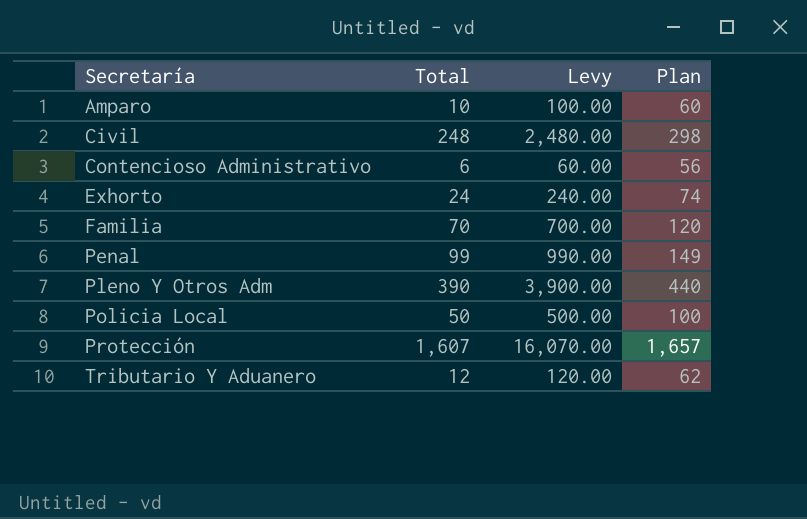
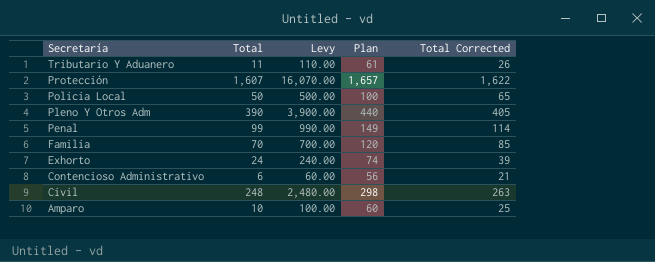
row order: Secretaría ascending -> Secretaría descending
column Total Corrected | formula: none -> [Total] + 15
Tributario Y Aduanero | Total: 12 -> 11
Tributario Y Aduanero | Levy: 120.00 -> 110.00
Tributario Y Aduanero | Plan: 62 -> 61

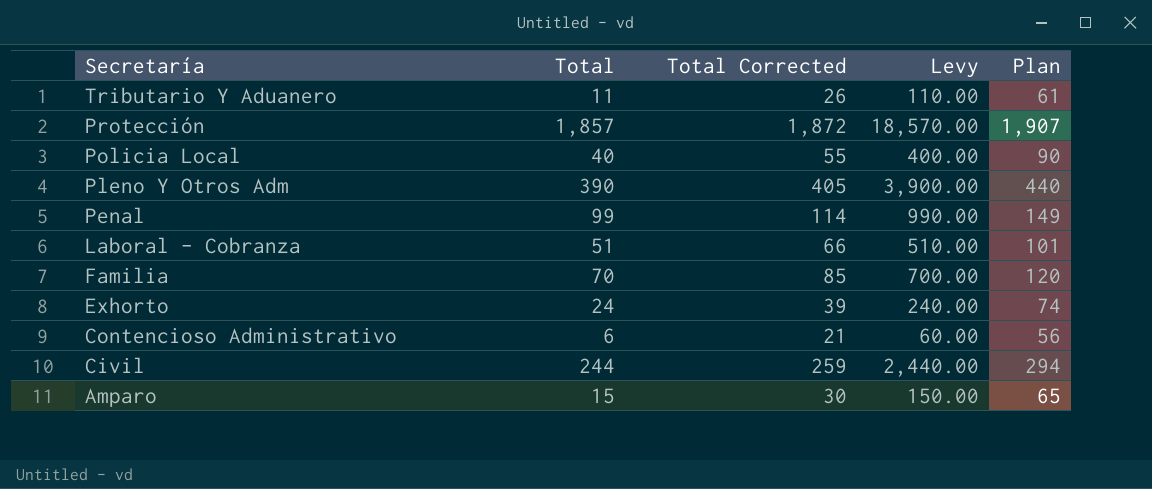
column Total Corrected | position: 5 -> 3
Protección | Total: 1,607 -> 1,857
Protección | Total Corrected: 1,622 -> 1,872
Protección | Levy: 16,070.00 -> 18,570.00
Protección | Plan: 1,657 -> 1,907
Policia Local | Total: 50 -> 40
Policia Local | Total Corrected: 65 -> 55
Policia Local | Levy: 500.00 -> 400.00
Policia Local | Plan: 100 -> 90
row Laboral - Cobranza: none -> 51 | 66 | 510.00 | 101
Civil | Total: 248 -> 244
Civil | Total Corrected: 263 -> 259
Civil | Levy: 2,480.00 -> 2,440.00
Civil | Plan: 298 -> 294
Amparo | Total: 10 -> 15
Amparo | Total Corrected: 25 -> 30
Amparo | Levy: 100.00 -> 150.00
Amparo | Plan: 60 -> 65

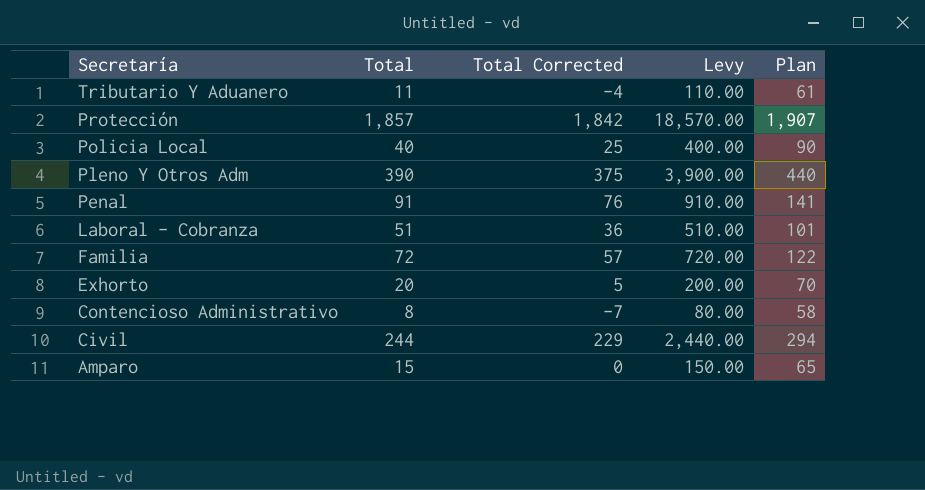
column Total Corrected | formula: [Total] + 15 -> [Total] - 15
Penal | Total: 99 -> 91
Penal | Levy: 990.00 -> 910.00
Penal | Plan: 149 -> 141
Familia | Total: 70 -> 72
Familia | Levy: 700.00 -> 720.00
Familia | Plan: 120 -> 122
Exhorto | Total: 24 -> 20
Exhorto | Levy: 240.00 -> 200.00
Exhorto | Plan: 74 -> 70
Contencioso Administrativo | Total: 6 -> 8
Contencioso Administrativo | Levy: 60.00 -> 80.00
Contencioso Administrativo | Plan: 56 -> 58

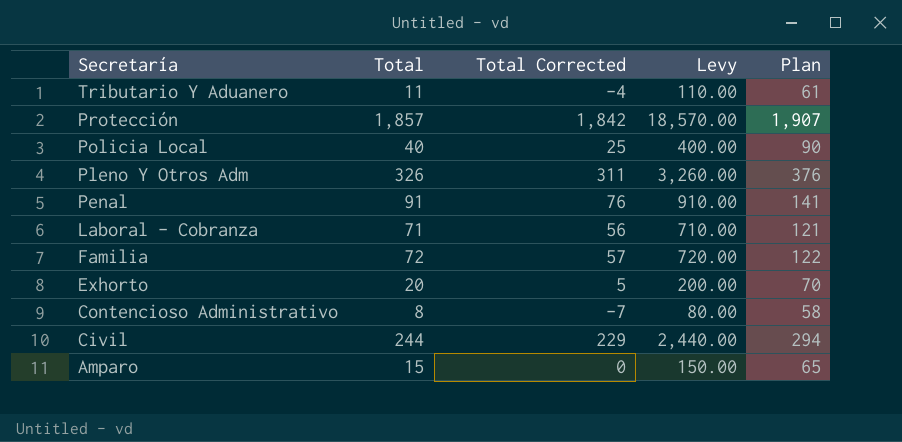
Pleno Y Otros Adm | Total: 390 -> 326
Pleno Y Otros Adm | Total Corrected: 375 -> 311
Pleno Y Otros Adm | Levy: 3,900.00 -> 3,260.00
Pleno Y Otros Adm | Plan: 440 -> 376
Laboral - Cobranza | Total: 51 -> 71
Laboral - Cobranza | Total Corrected: 36 -> 56
Laboral - Cobranza | Levy: 510.00 -> 710.00
Laboral - Cobranza | Plan: 101 -> 121

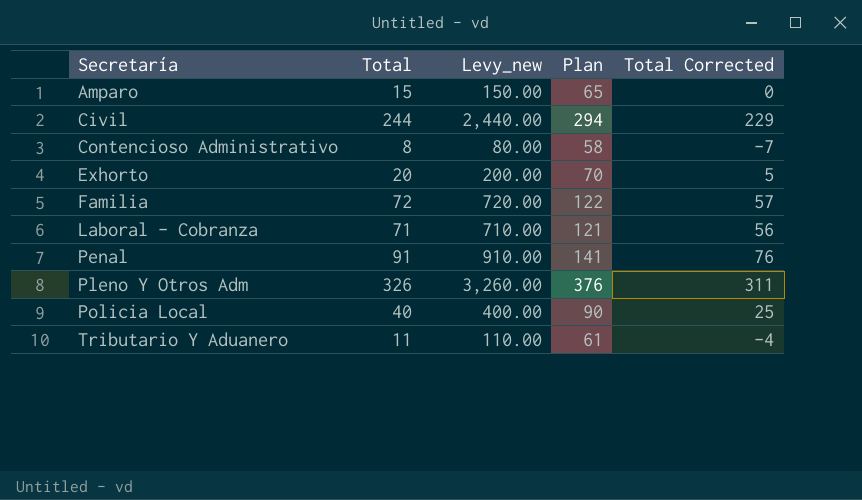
row order: Secretaría descending -> Secretaría ascending
column name: Levy -> Levy_new
column Total Corrected | position: 3 -> 5
row Protección: 1,857 | 1,842 | 18,570.00 | 1,907 -> none

